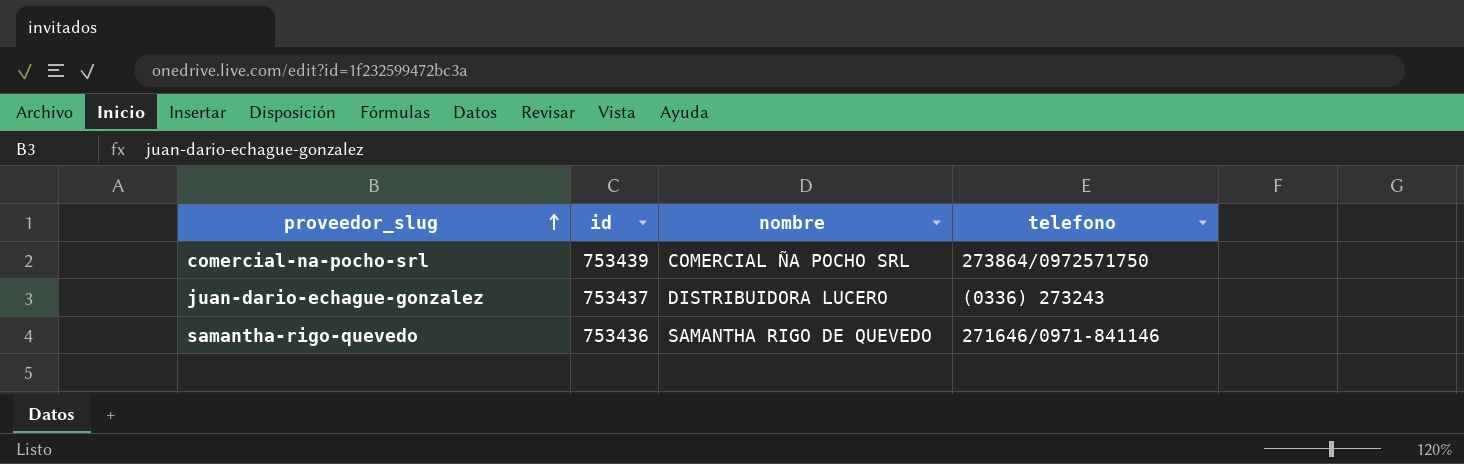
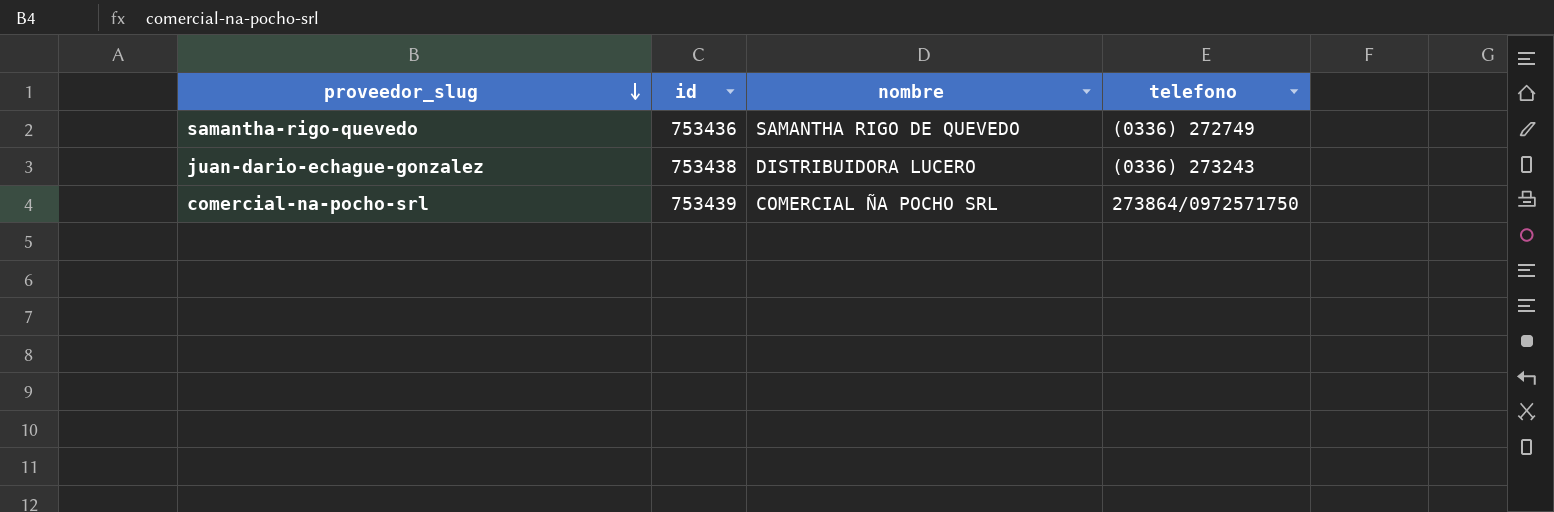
row order: proveedor_slug ascending -> proveedor_slug descending
samantha-rigo-quevedo | telefono: 271646/0971-841146 -> (0336) 272749
juan-dario-echague-gonzalez | id: 753437 -> 753438

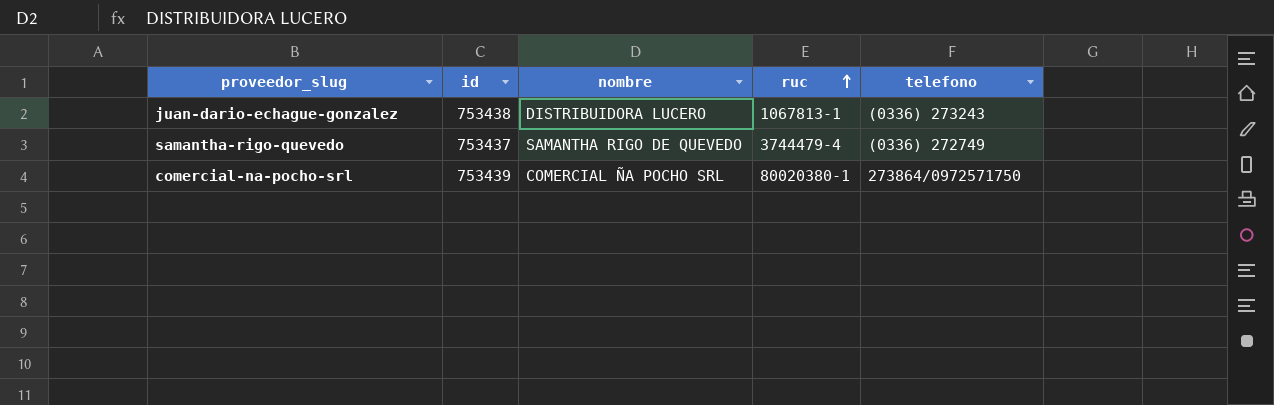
row order: proveedor_slug descending -> ruc ascending
column ruc | position: none -> 4
samantha-rigo-quevedo | id: 753436 -> 753437

